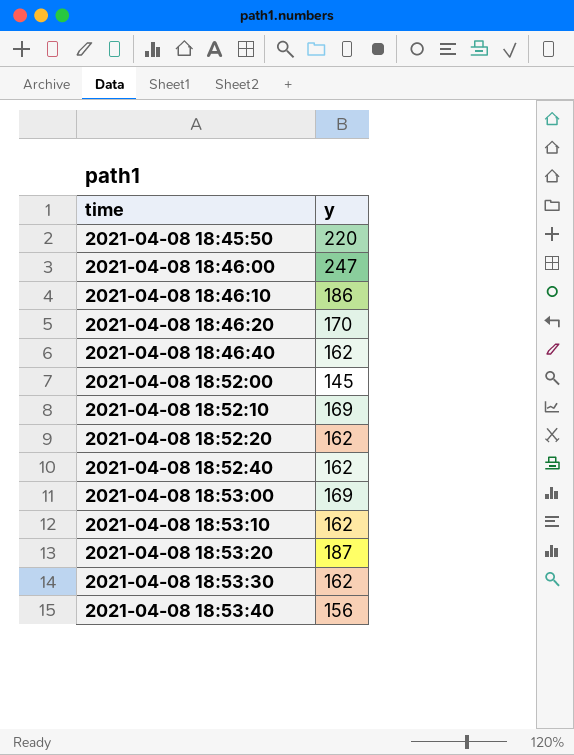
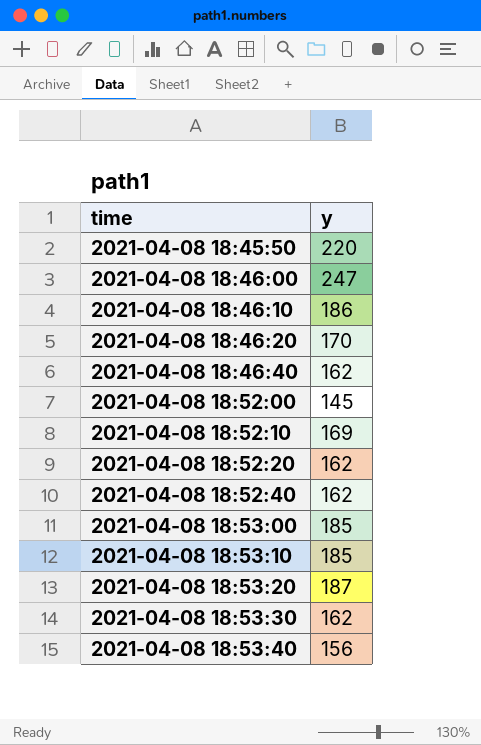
2021-04-08 18:53:00 | y: 169 -> 185
2021-04-08 18:53:10 | y: 162 -> 185

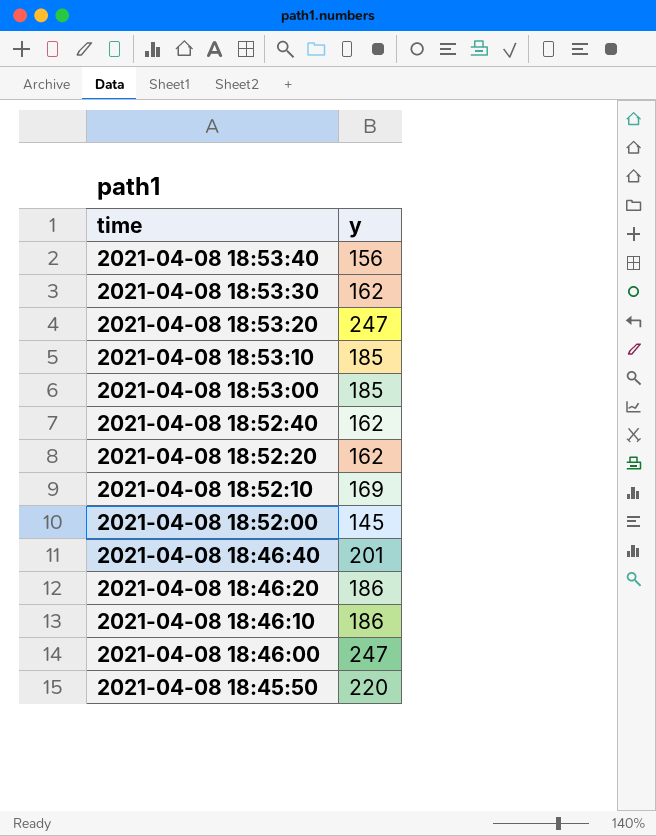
row order: time ascending -> time descending
2021-04-08 18:53:20 | y: 187 -> 247
2021-04-08 18:46:40 | y: 162 -> 201
2021-04-08 18:46:20 | y: 170 -> 186

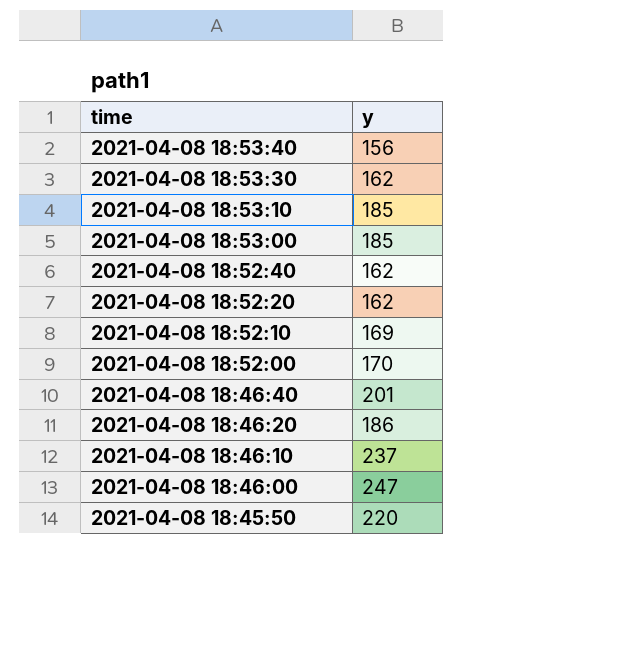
row 2021-04-08 18:53:20: 247 -> none
2021-04-08 18:52:00 | y: 145 -> 170
2021-04-08 18:46:10 | y: 186 -> 237

